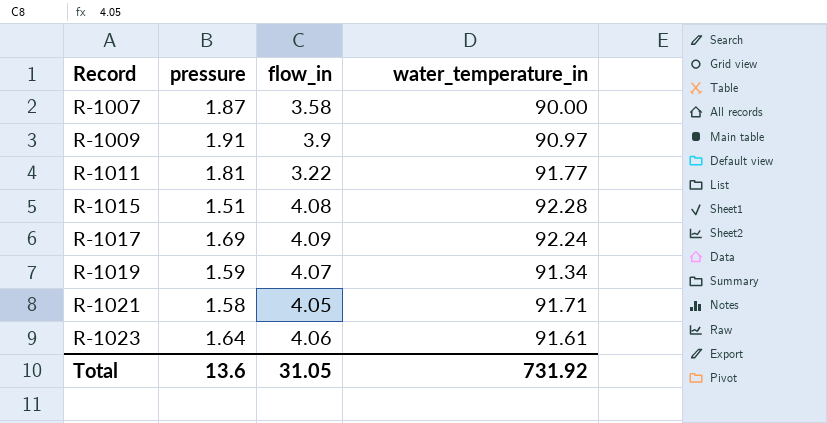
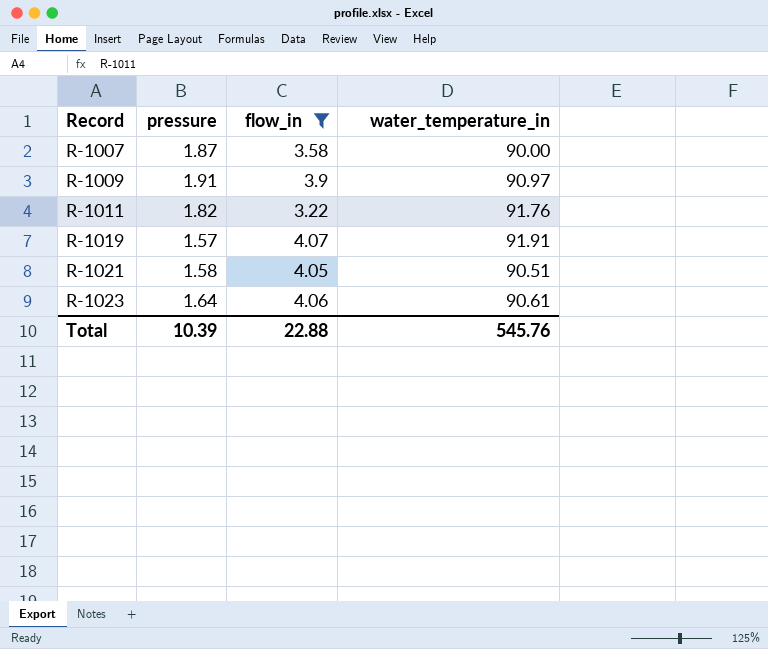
filter: none -> flow_in <= 4.07
R-1011 | pressure: 1.81 -> 1.82
R-1011 | water_temperature_in: 91.77 -> 91.76
R-1019 | pressure: 1.59 -> 1.57
R-1019 | water_temperature_in: 91.34 -> 91.91
R-1021 | water_temperature_in: 91.71 -> 90.51
R-1023 | water_temperature_in: 91.61 -> 90.61
Total | pressure: 13.6 -> 10.39
Total | flow_in: 31.05 -> 22.88
Total | water_temperature_in: 731.92 -> 545.76

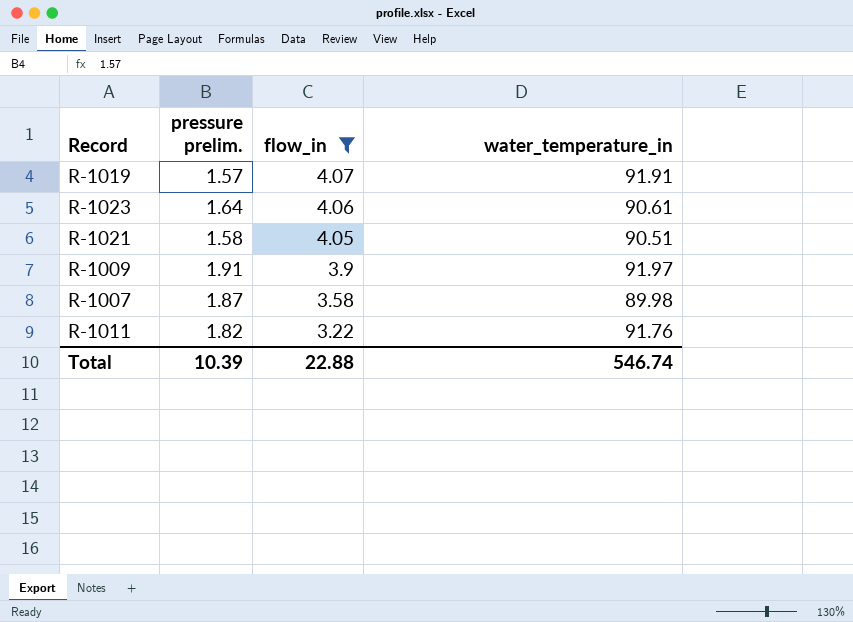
row order: Record ascending -> flow_in descending
column name: pressure -> pressure prelim.
R-1009 | water_temperature_in: 90.97 -> 91.97
R-1007 | water_temperature_in: 90.00 -> 89.98
Total | water_temperature_in: 545.76 -> 546.74

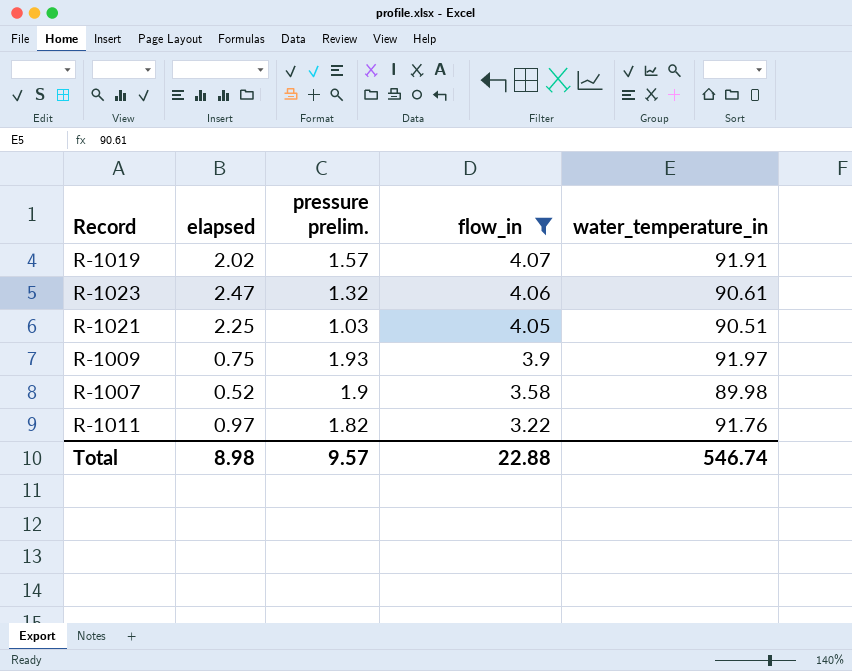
column elapsed | position: none -> 2
R-1023 | pressure prelim.: 1.64 -> 1.32
R-1021 | pressure prelim.: 1.58 -> 1.03
R-1009 | pressure prelim.: 1.91 -> 1.93
R-1007 | pressure prelim.: 1.87 -> 1.9
Total | pressure prelim.: 10.39 -> 9.57

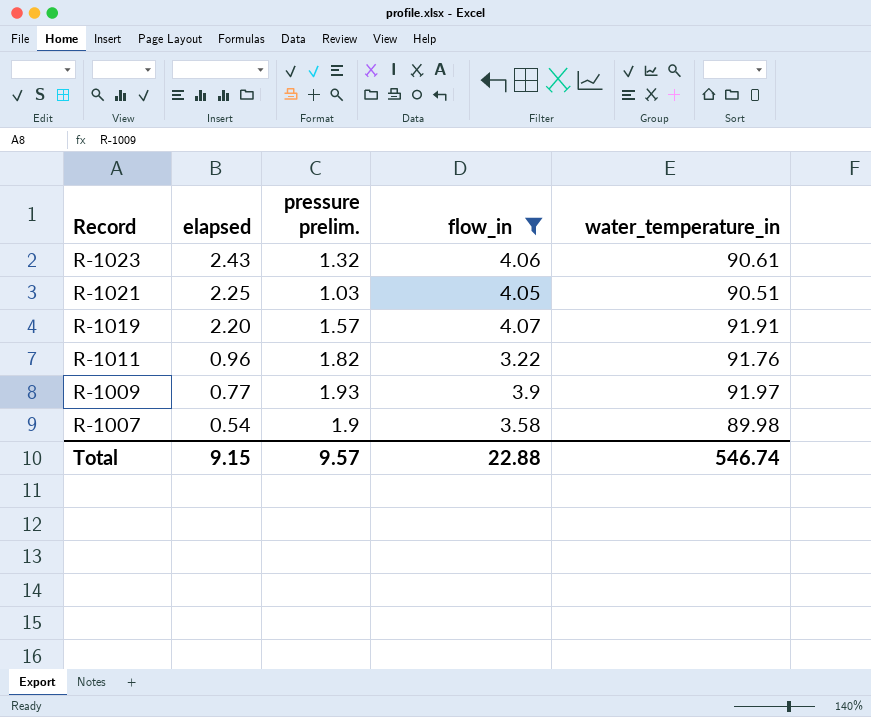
row order: flow_in descending -> Record descending
R-1023 | elapsed: 2.47 -> 2.43
R-1019 | elapsed: 2.02 -> 2.20
R-1011 | elapsed: 0.97 -> 0.96
R-1009 | elapsed: 0.75 -> 0.77
R-1007 | elapsed: 0.52 -> 0.54
Total | elapsed: 8.98 -> 9.15

